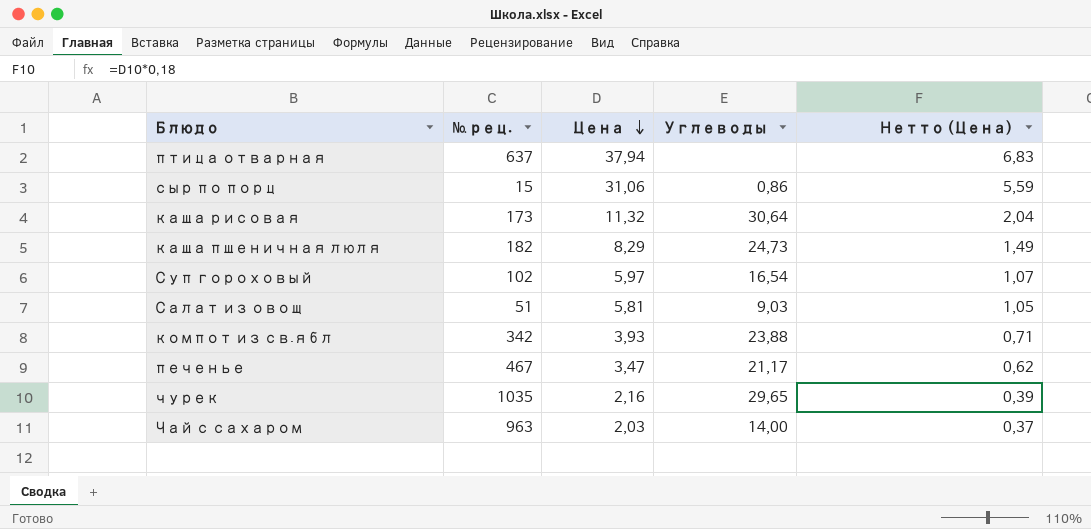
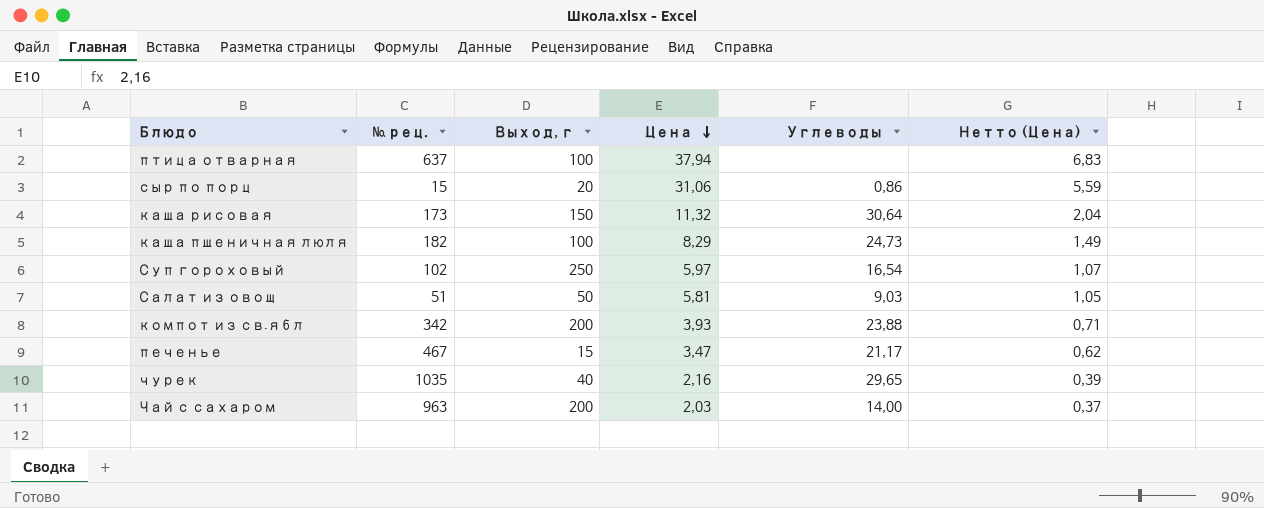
column Выход, г | position: none -> 3

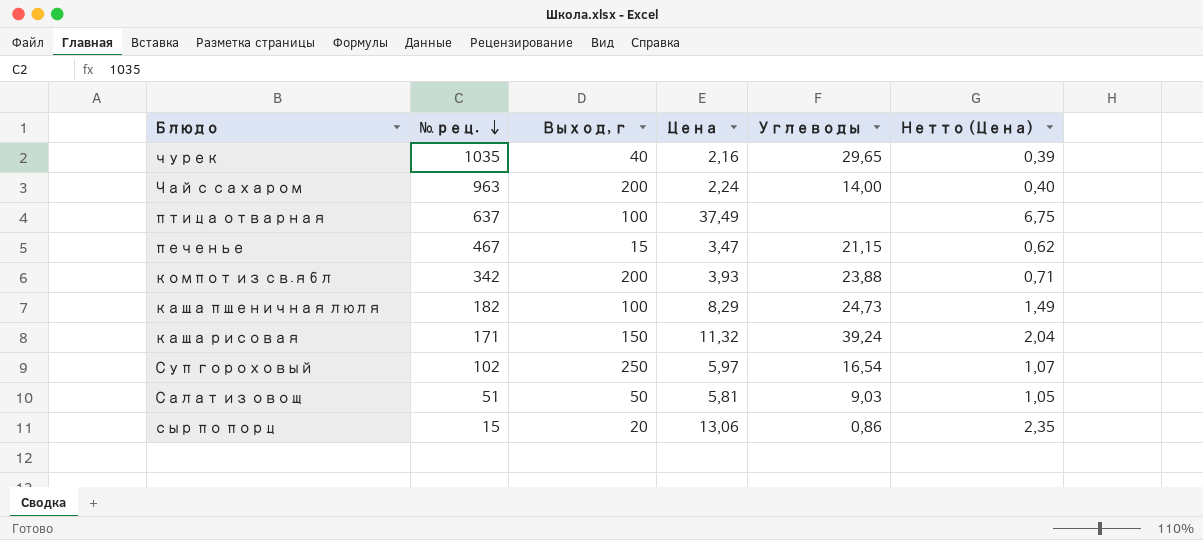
row order: Цена descending -> № рец. descending
Чай с сахаром | Цена: 2,03 -> 2,24
Чай с сахаром | Нетто (Цена): 0,37 -> 0,40
птица отварная | Цена: 37,94 -> 37,49
птица отварная | Нетто (Цена): 6,83 -> 6,75
печенье | Углеводы: 21,17 -> 21,15
каша рисовая | № рец.: 173 -> 171
каша рисовая | Углеводы: 30,64 -> 39,24
сыр по порц | Цена: 31,06 -> 13,06
сыр по порц | Нетто (Цена): 5,59 -> 2,35

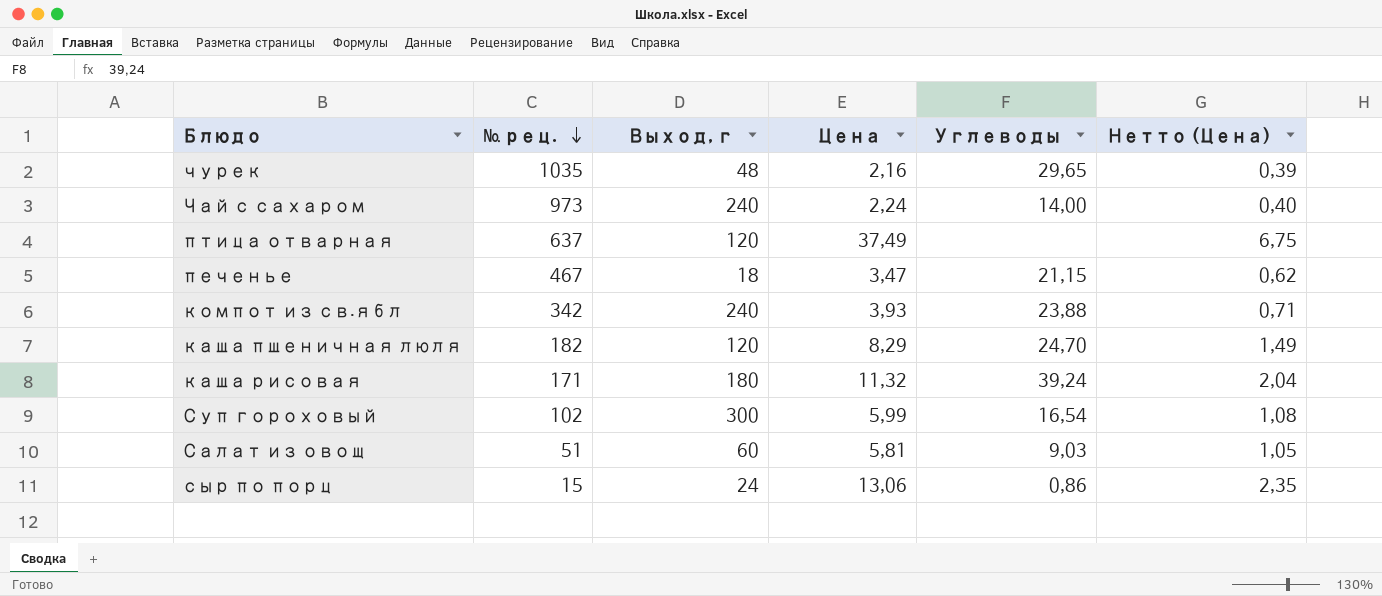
чурек | Выход, г: 40 -> 48
Чай с сахаром | № рец.: 963 -> 973
Чай с сахаром | Выход, г: 200 -> 240
птица отварная | Выход, г: 100 -> 120
печенье | Выход, г: 15 -> 18
компот из св.ябл | Выход, г: 200 -> 240
каша пшеничная люля | Выход, г: 100 -> 120
каша пшеничная люля | Углеводы: 24,73 -> 24,70
каша рисовая | Выход, г: 150 -> 180
Суп гороховый | Выход, г: 250 -> 300
Суп гороховый | Цена: 5,97 -> 5,99
Суп гороховый | Нетто (Цена): 1,07 -> 1,08
Салат из овощ | Выход, г: 50 -> 60
сыр по порц | Выход, г: 20 -> 24

